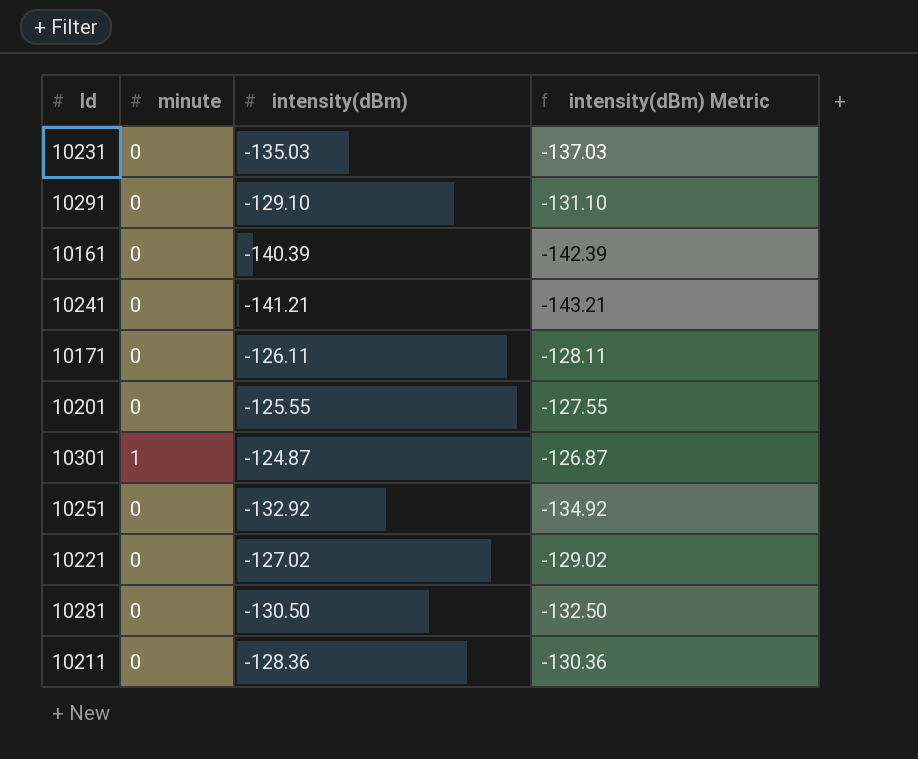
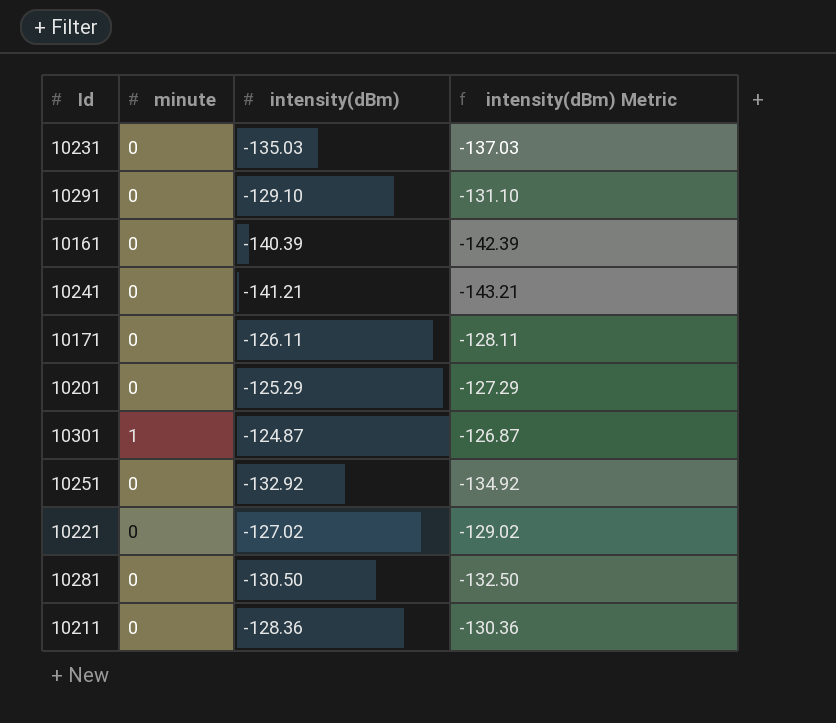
10201 | intensity(dBm): -125.55 -> -125.29
10201 | intensity(dBm) Metric: -127.55 -> -127.29

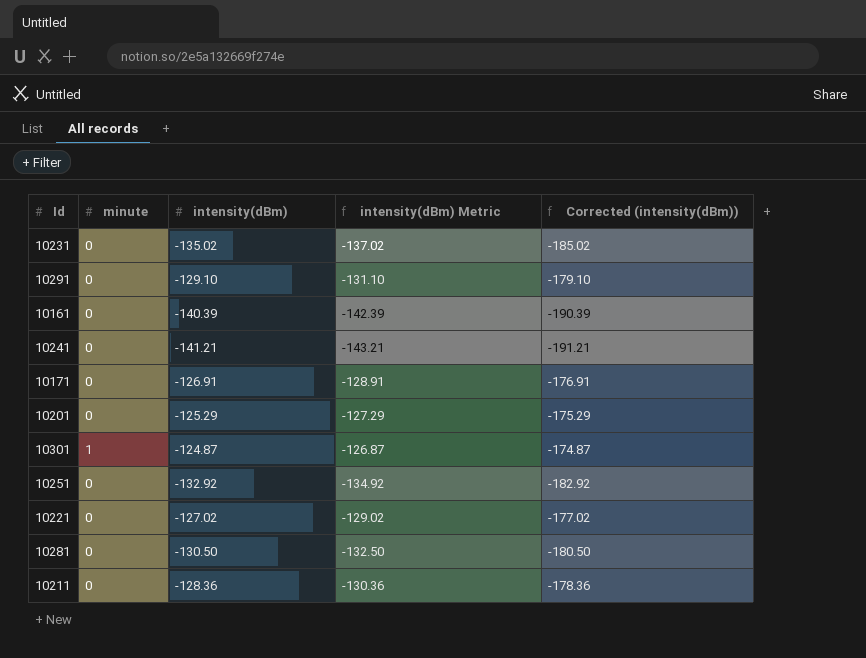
column Corrected (intensity(dBm)) | formula: none -> [intensity(dBm)] - 50
10231 | intensity(dBm): -135.03 -> -135.02
10231 | intensity(dBm) Metric: -137.03 -> -137.02
10171 | intensity(dBm): -126.11 -> -126.91
10171 | intensity(dBm) Metric: -128.11 -> -128.91

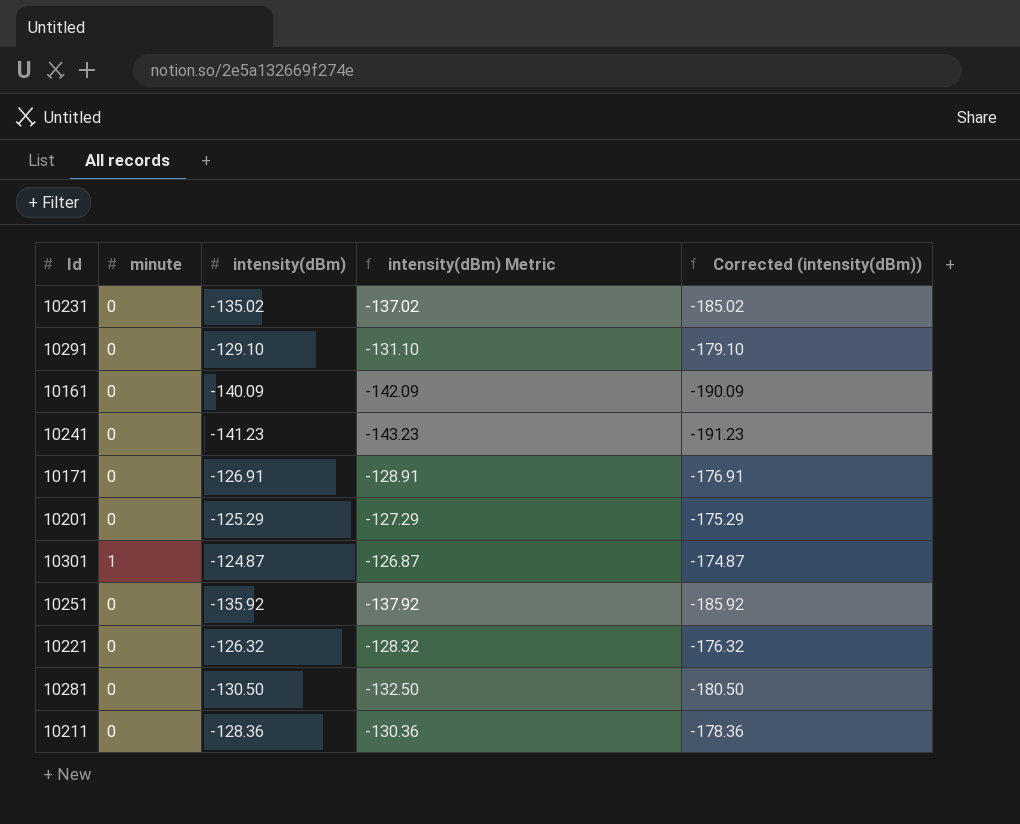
10161 | intensity(dBm): -140.39 -> -140.09
10161 | intensity(dBm) Metric: -142.39 -> -142.09
10161 | Corrected (intensity(dBm)): -190.39 -> -190.09
10241 | intensity(dBm): -141.21 -> -141.23
10241 | intensity(dBm) Metric: -143.21 -> -143.23
10241 | Corrected (intensity(dBm)): -191.21 -> -191.23
10251 | intensity(dBm): -132.92 -> -135.92
10251 | intensity(dBm) Metric: -134.92 -> -137.92
10251 | Corrected (intensity(dBm)): -182.92 -> -185.92
10221 | intensity(dBm): -127.02 -> -126.32
10221 | intensity(dBm) Metric: -129.02 -> -128.32
10221 | Corrected (intensity(dBm)): -177.02 -> -176.32

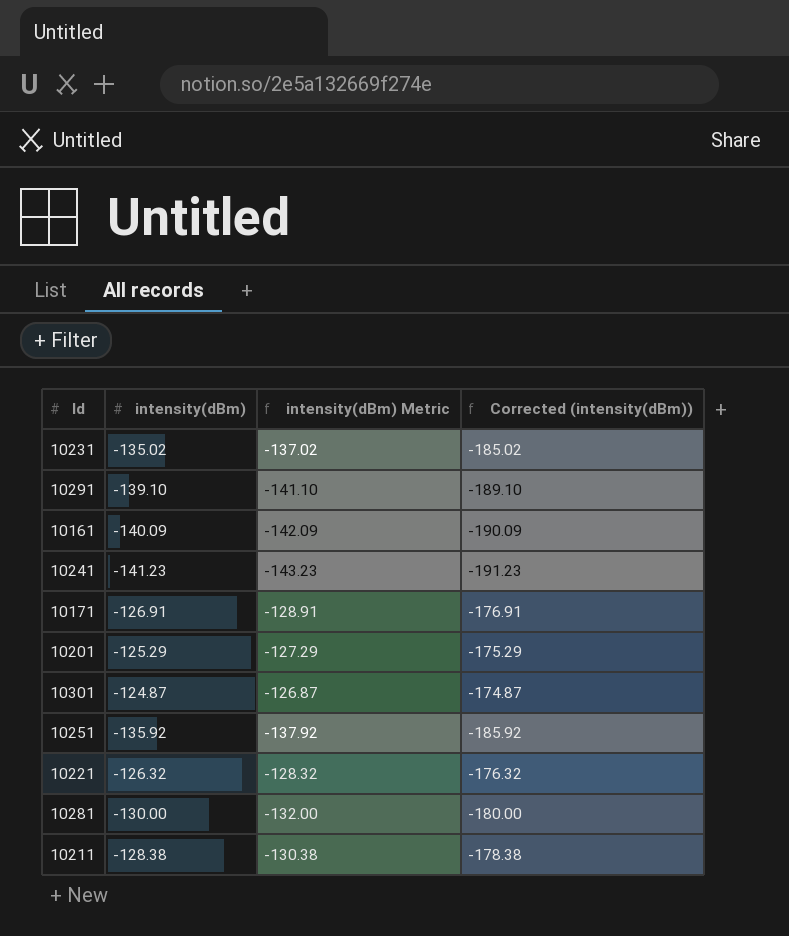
column minute | position: 2 -> none
10291 | intensity(dBm): -129.10 -> -139.10
10291 | intensity(dBm) Metric: -131.10 -> -141.10
10291 | Corrected (intensity(dBm)): -179.10 -> -189.10
10281 | intensity(dBm): -130.50 -> -130.00
10281 | intensity(dBm) Metric: -132.50 -> -132.00
10281 | Corrected (intensity(dBm)): -180.50 -> -180.00
10211 | intensity(dBm): -128.36 -> -128.38
10211 | intensity(dBm) Metric: -130.36 -> -130.38
10211 | Corrected (intensity(dBm)): -178.36 -> -178.38

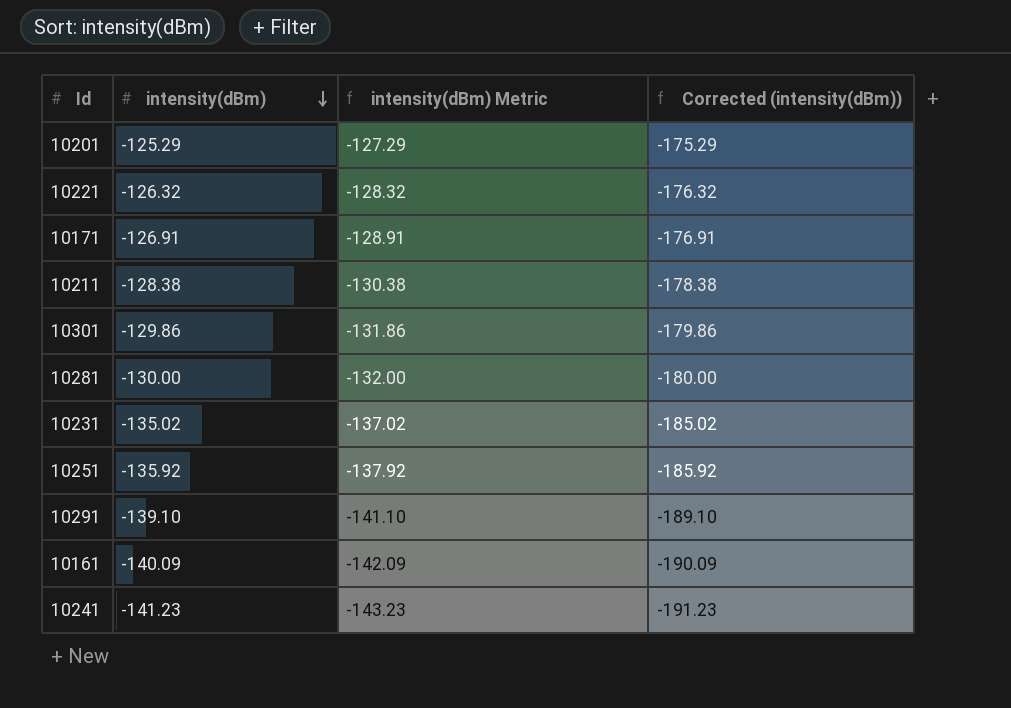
row order: none -> intensity(dBm) descending
10301 | intensity(dBm): -124.87 -> -129.86
10301 | intensity(dBm) Metric: -126.87 -> -131.86
10301 | Corrected (intensity(dBm)): -174.87 -> -179.86

